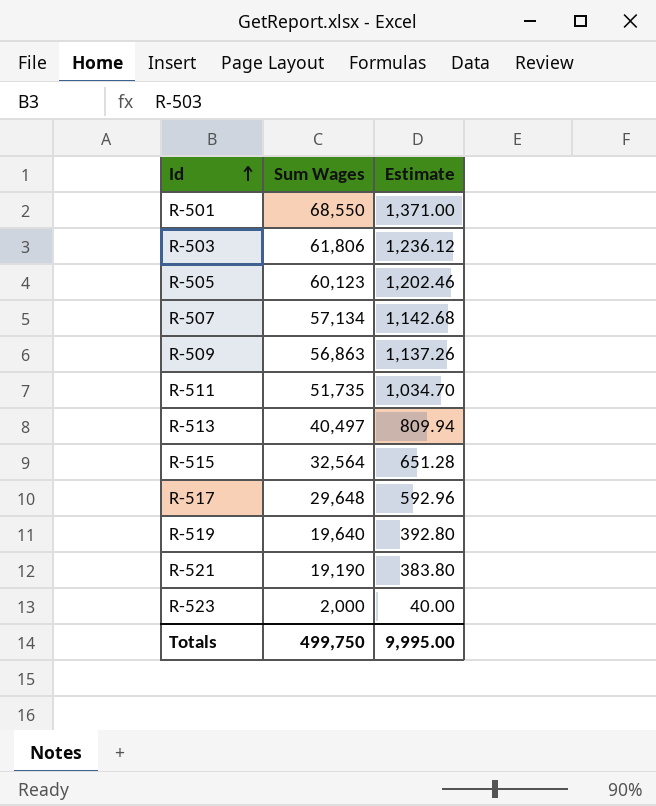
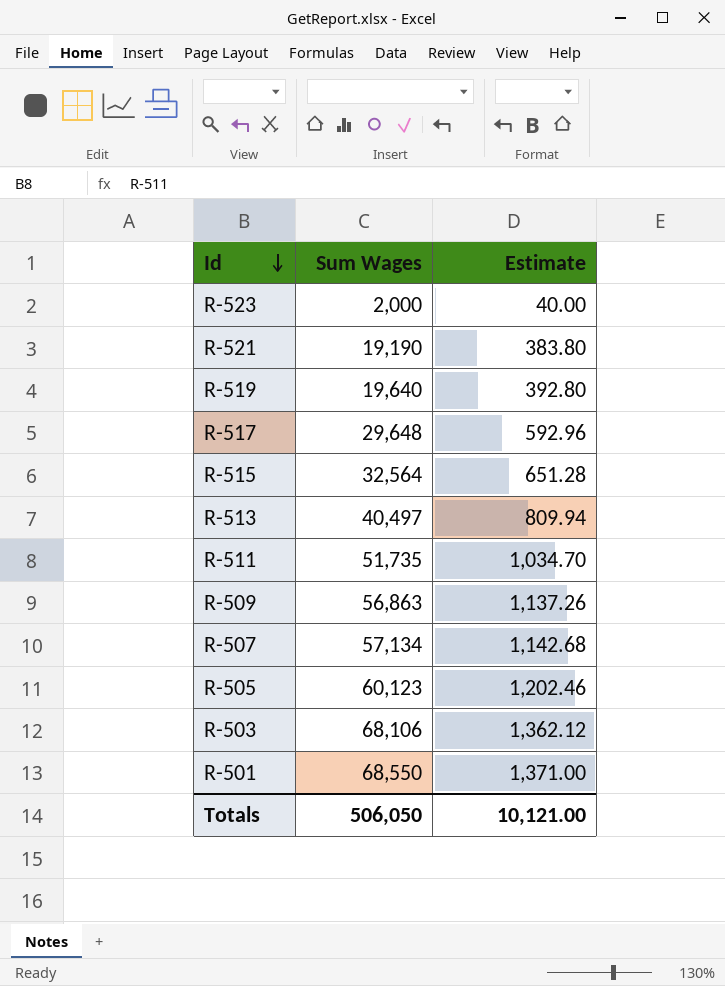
row order: Id ascending -> Id descending
R-503 | Sum Wages: 61,806 -> 68,106
R-503 | Estimate: 1,236.12 -> 1,362.12
Totals | Sum Wages: 499,750 -> 506,050
Totals | Estimate: 9,995.00 -> 10,121.00

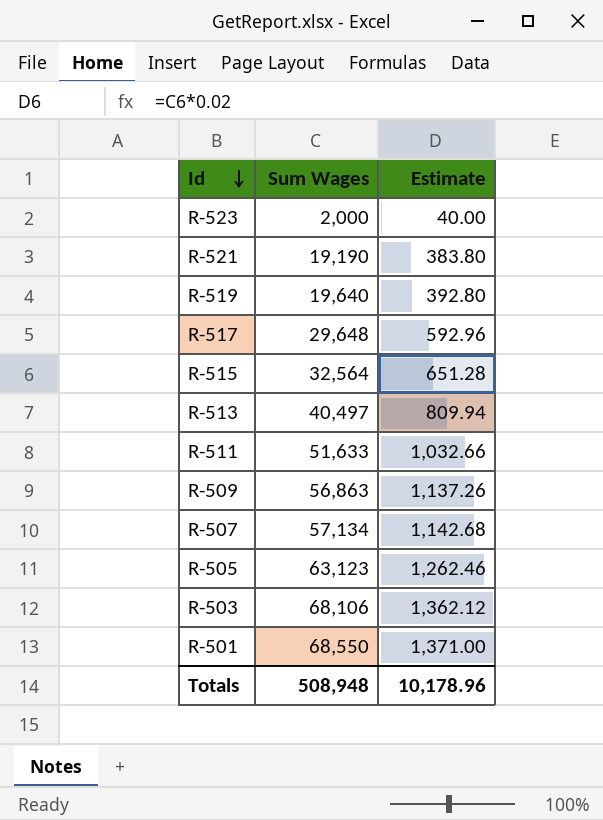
R-511 | Sum Wages: 51,735 -> 51,633
R-511 | Estimate: 1,034.70 -> 1,032.66
R-505 | Sum Wages: 60,123 -> 63,123
R-505 | Estimate: 1,202.46 -> 1,262.46
Totals | Sum Wages: 506,050 -> 508,948
Totals | Estimate: 10,121.00 -> 10,178.96

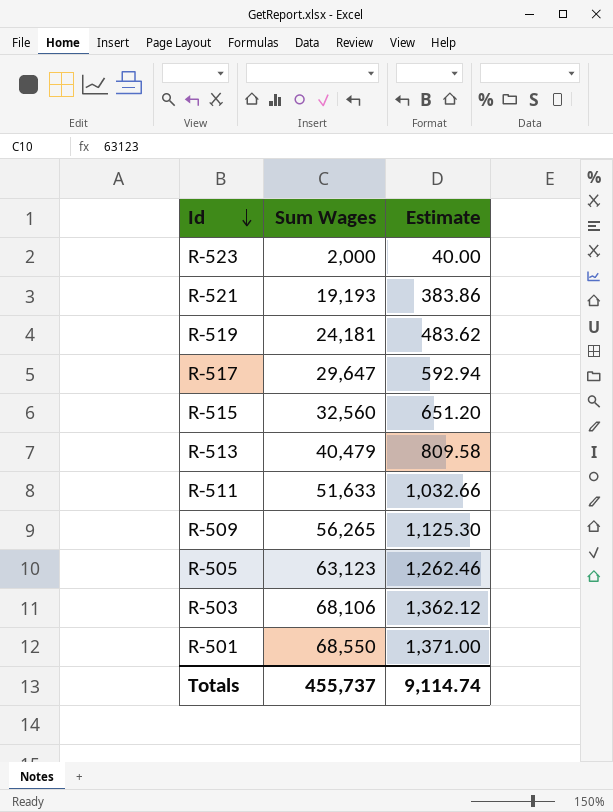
row R-507: 57,134 | 1,142.68 -> none
R-521 | Sum Wages: 19,190 -> 19,193
R-521 | Estimate: 383.80 -> 383.86
R-519 | Sum Wages: 19,640 -> 24,181
R-519 | Estimate: 392.80 -> 483.62
R-517 | Sum Wages: 29,648 -> 29,647
R-517 | Estimate: 592.96 -> 592.94
R-515 | Sum Wages: 32,564 -> 32,560
R-515 | Estimate: 651.28 -> 651.20
R-513 | Sum Wages: 40,497 -> 40,479
R-513 | Estimate: 809.94 -> 809.58
R-509 | Sum Wages: 56,863 -> 56,265
R-509 | Estimate: 1,137.26 -> 1,125.30
Totals | Sum Wages: 508,948 -> 455,737
Totals | Estimate: 10,178.96 -> 9,114.74

